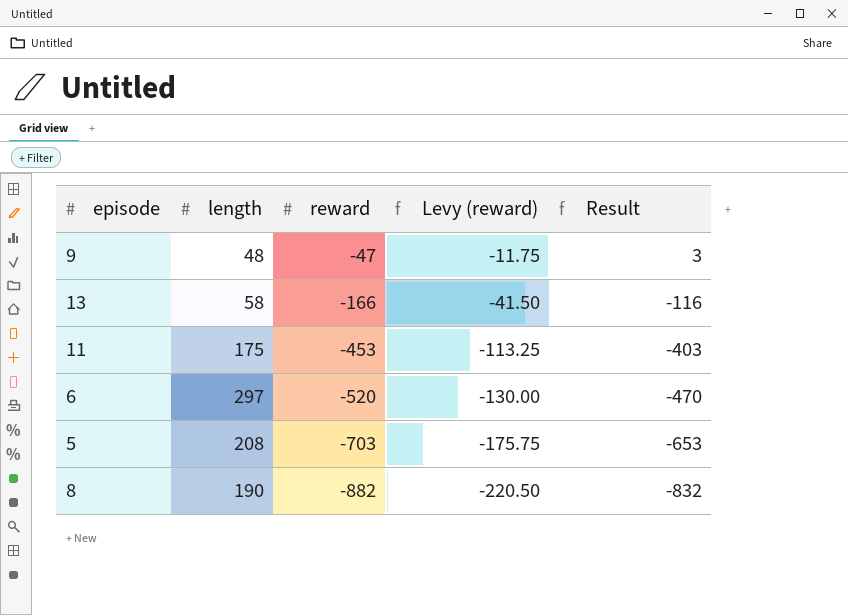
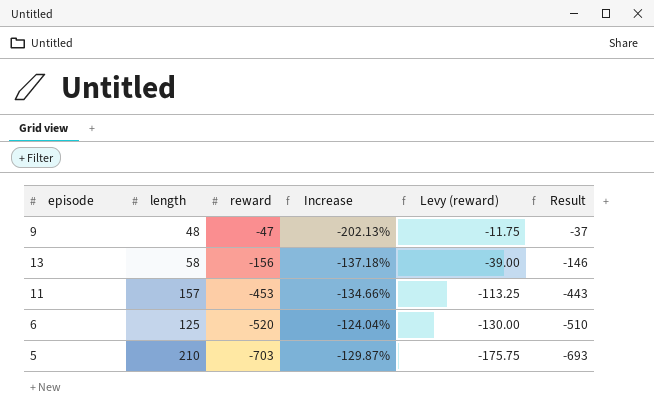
column Increase | formula: none -> ([length] - [reward]) / [reward]
column Result | formula: [reward] + 50 -> [reward] + 10
row 8: 190 | -882 | -220.50 | -832 -> none
13 | reward: -166 -> -156
13 | Levy (reward): -41.50 -> -39.00
11 | length: 175 -> 157
6 | length: 297 -> 125
5 | length: 208 -> 210

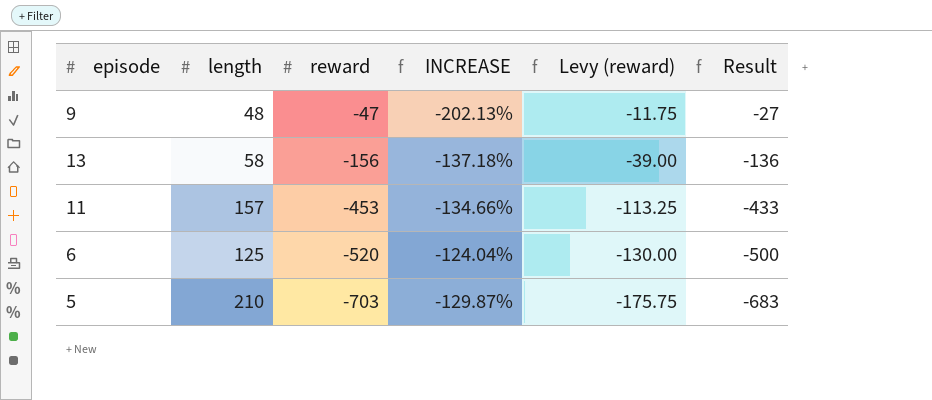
column name: Increase -> INCREASE
column Result | formula: [reward] + 10 -> [reward] + 20

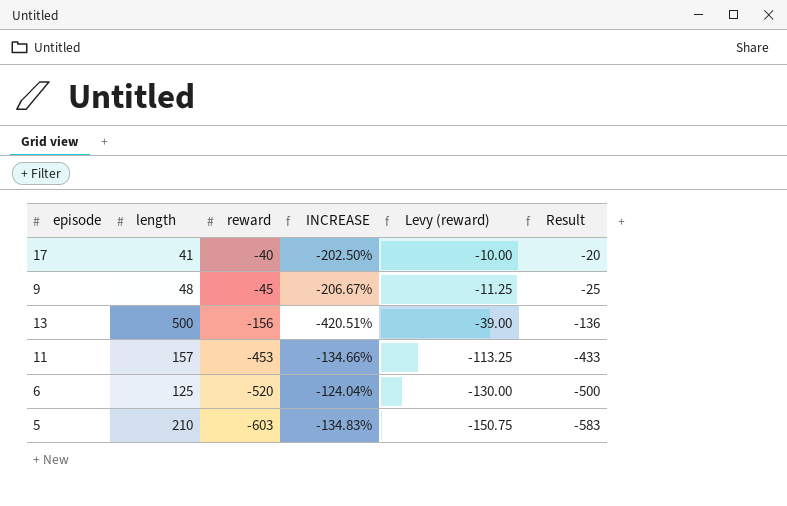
row 17: none -> 41 | -40 | -202.50% | -10.00 | -20
9 | reward: -47 -> -45
9 | INCREASE: -202.13% -> -206.67%
9 | Levy (reward): -11.75 -> -11.25
9 | Result: -27 -> -25
13 | length: 58 -> 500
13 | INCREASE: -137.18% -> -420.51%
5 | reward: -703 -> -603
5 | INCREASE: -129.87% -> -134.83%
5 | Levy (reward): -175.75 -> -150.75
5 | Result: -683 -> -583

